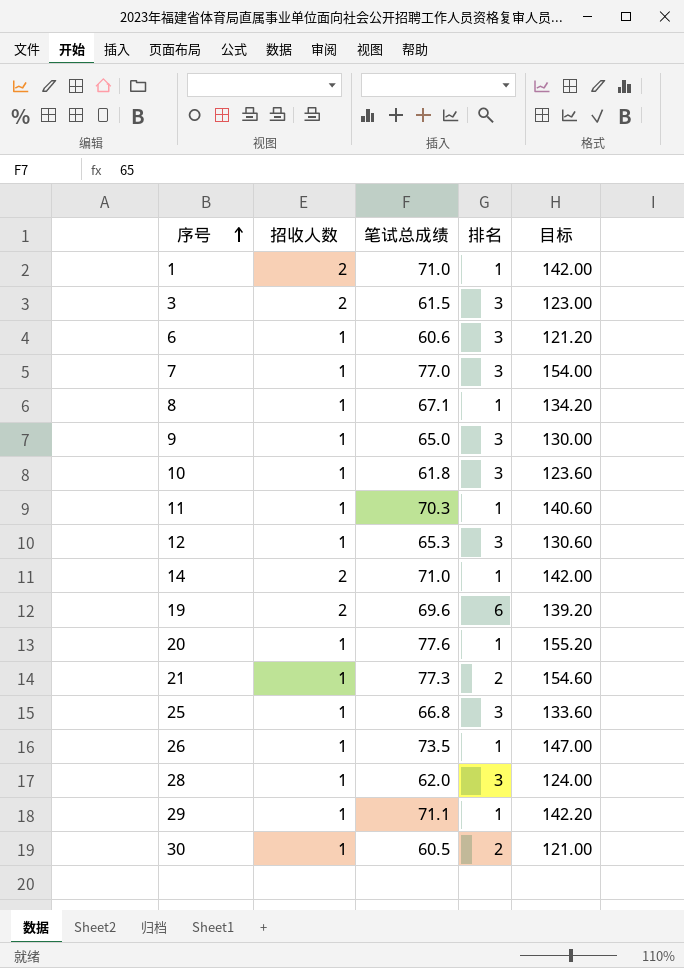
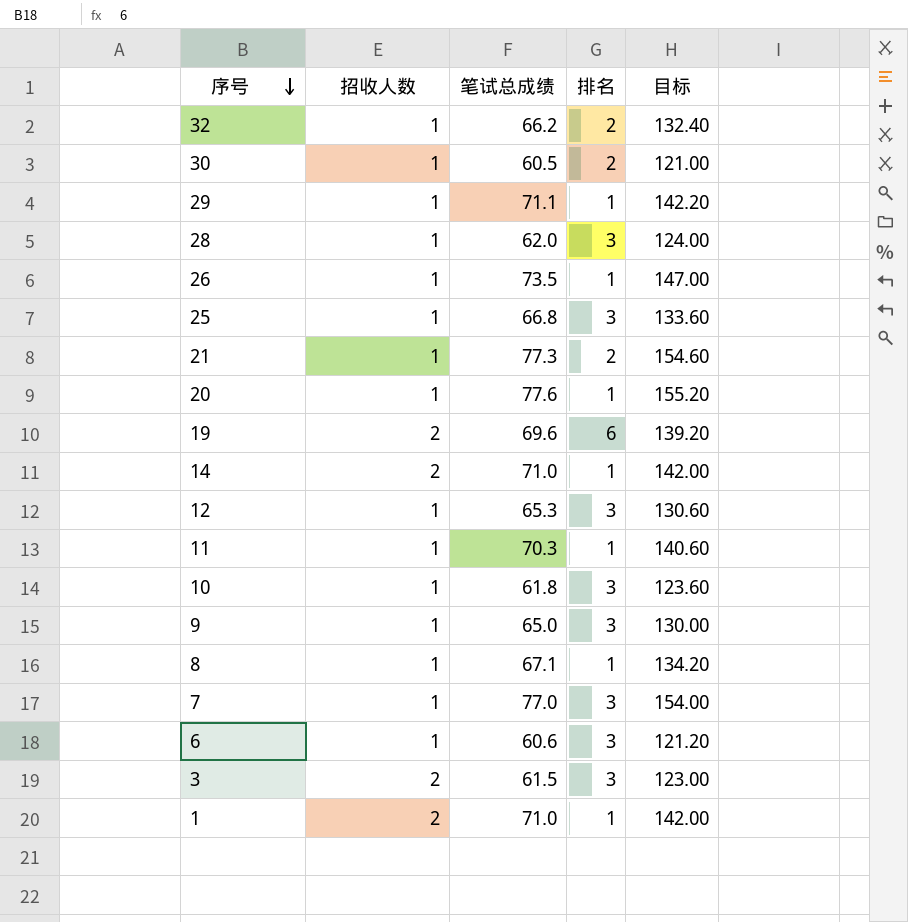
row order: 序号 ascending -> 序号 descending
row 32: none -> 1 | 66.2 | 2 | 132.40

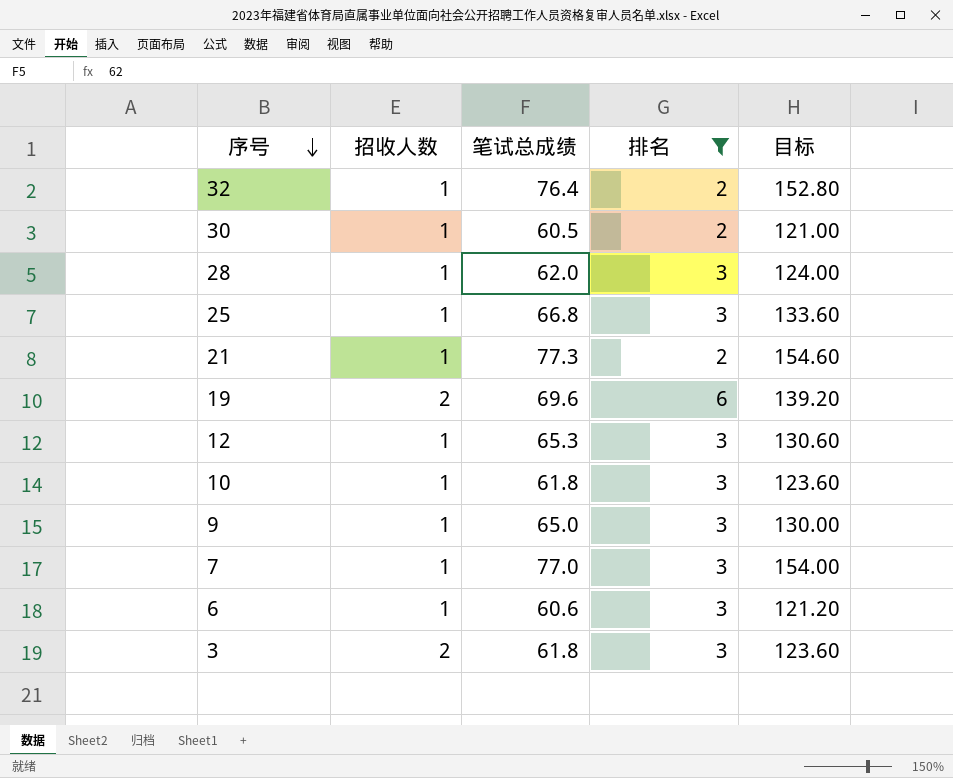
filter: none -> 排名 != 1
32 | 笔试总成绩: 66.2 -> 76.4
32 | 目标: 132.40 -> 152.80
3 | 笔试总成绩: 61.5 -> 61.8
3 | 目标: 123.00 -> 123.60

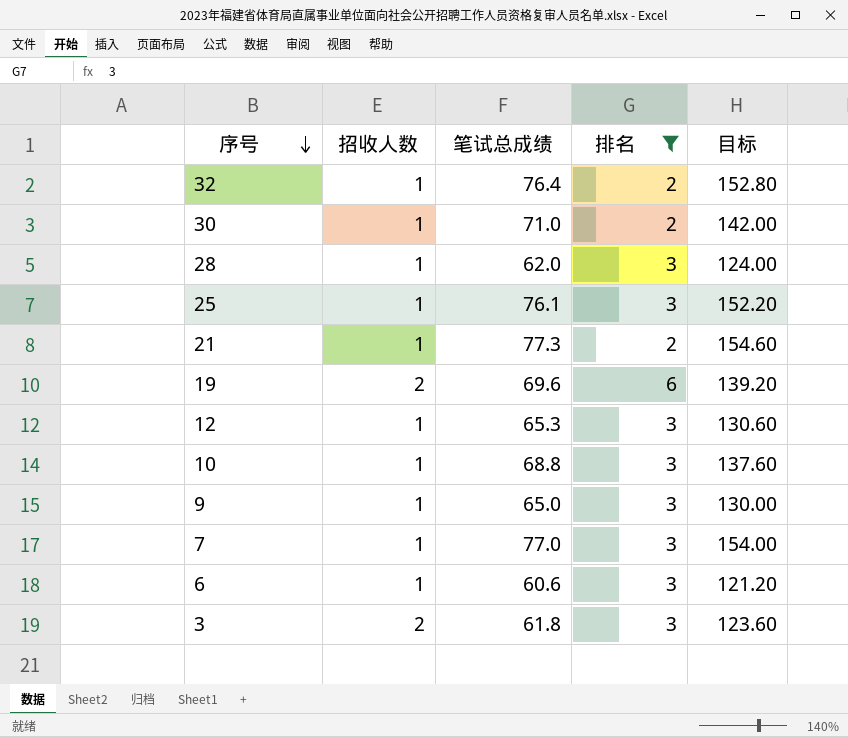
30 | 笔试总成绩: 60.5 -> 71.0
30 | 目标: 121.00 -> 142.00
25 | 笔试总成绩: 66.8 -> 76.1
25 | 目标: 133.60 -> 152.20
10 | 笔试总成绩: 61.8 -> 68.8
10 | 目标: 123.60 -> 137.60

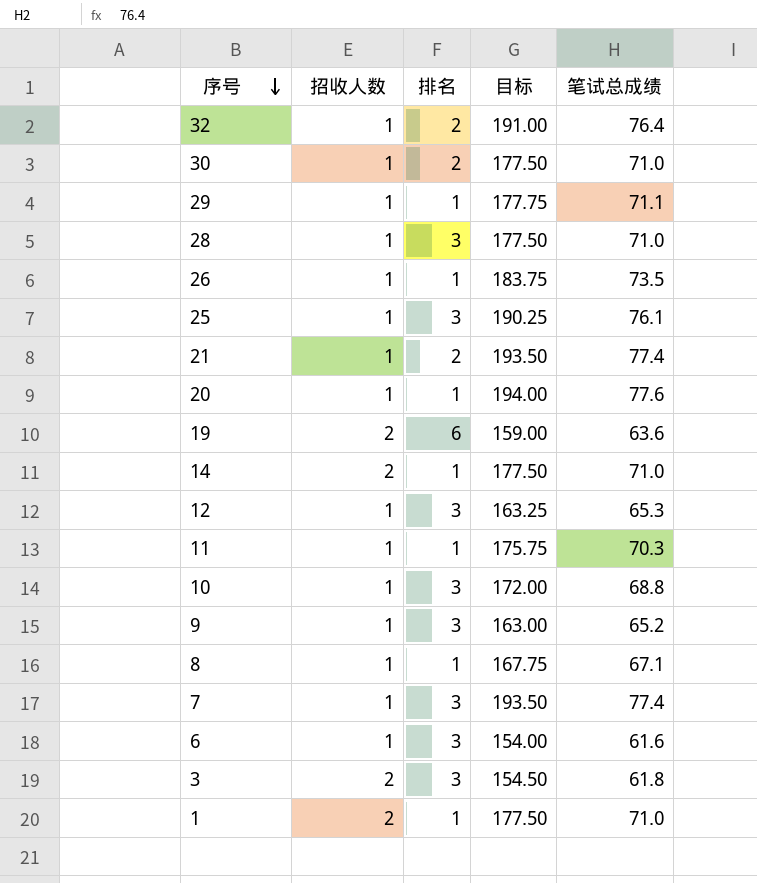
filter: 排名 != 1 -> none
column 目标 | formula: [笔试总成绩] * 2 -> [笔试总成绩] * 2.5
column 笔试总成绩 | position: 3 -> 5
28 | 笔试总成绩: 62.0 -> 71.0
21 | 笔试总成绩: 77.3 -> 77.4
19 | 笔试总成绩: 69.6 -> 63.6
9 | 笔试总成绩: 65.0 -> 65.2
7 | 笔试总成绩: 77.0 -> 77.4
6 | 笔试总成绩: 60.6 -> 61.6

